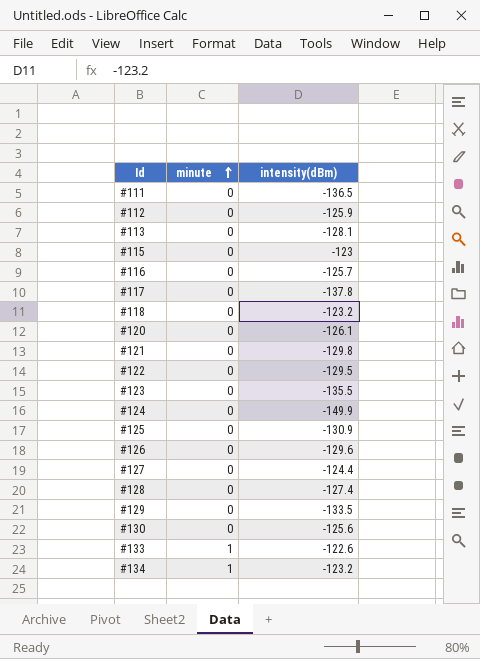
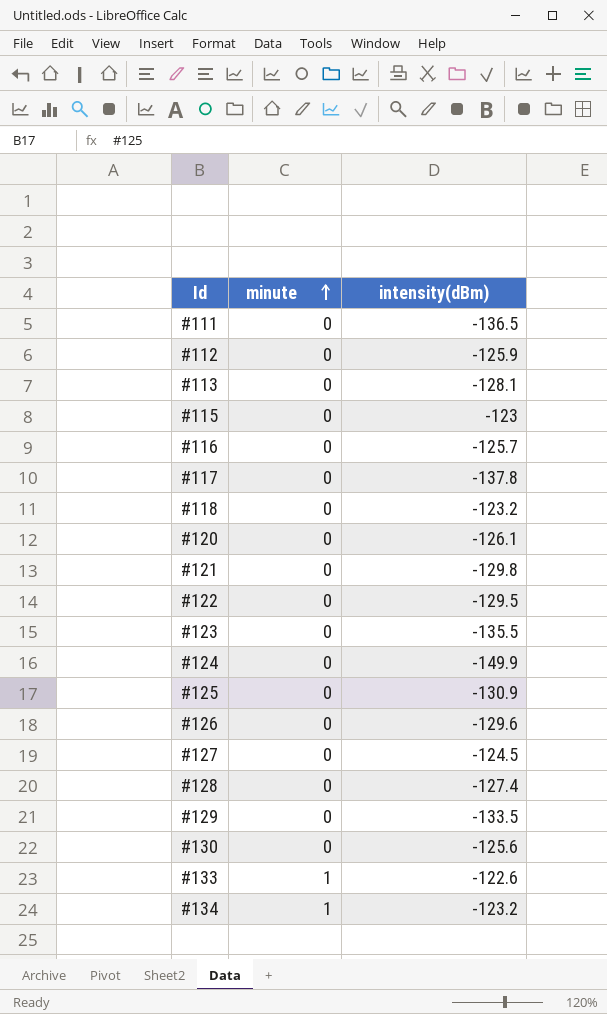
#127 | intensity(dBm): -124.4 -> -124.5

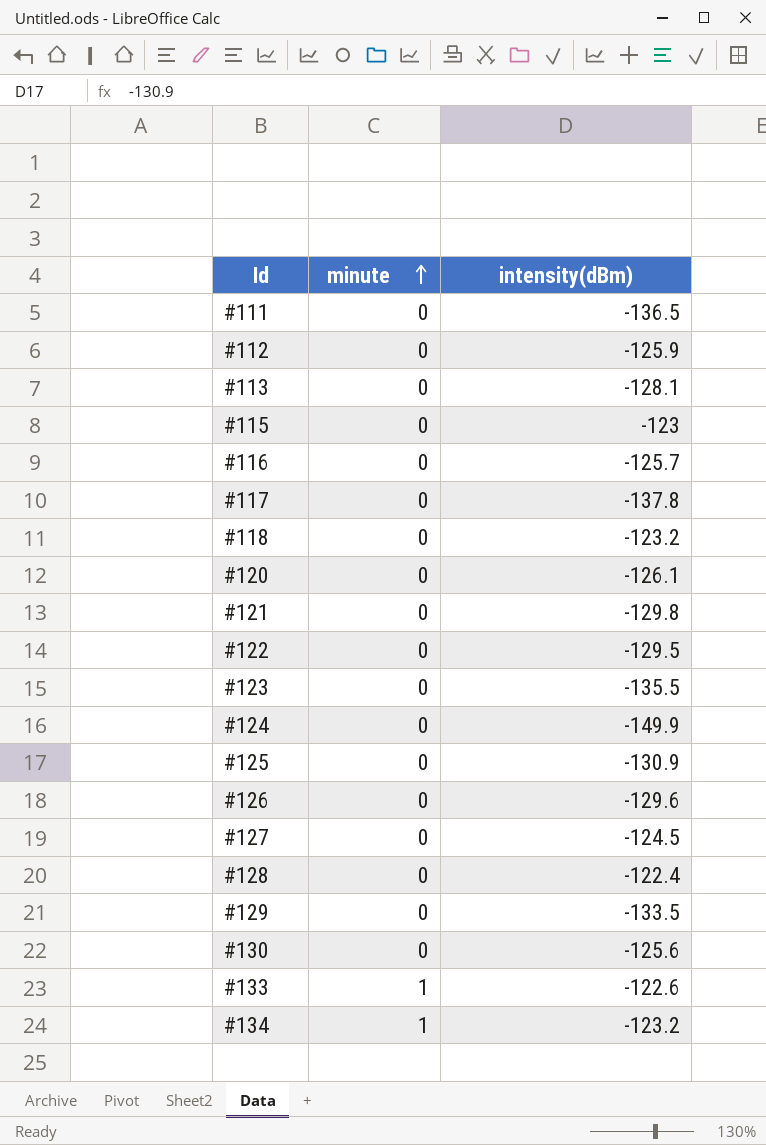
#128 | intensity(dBm): -127.4 -> -122.4

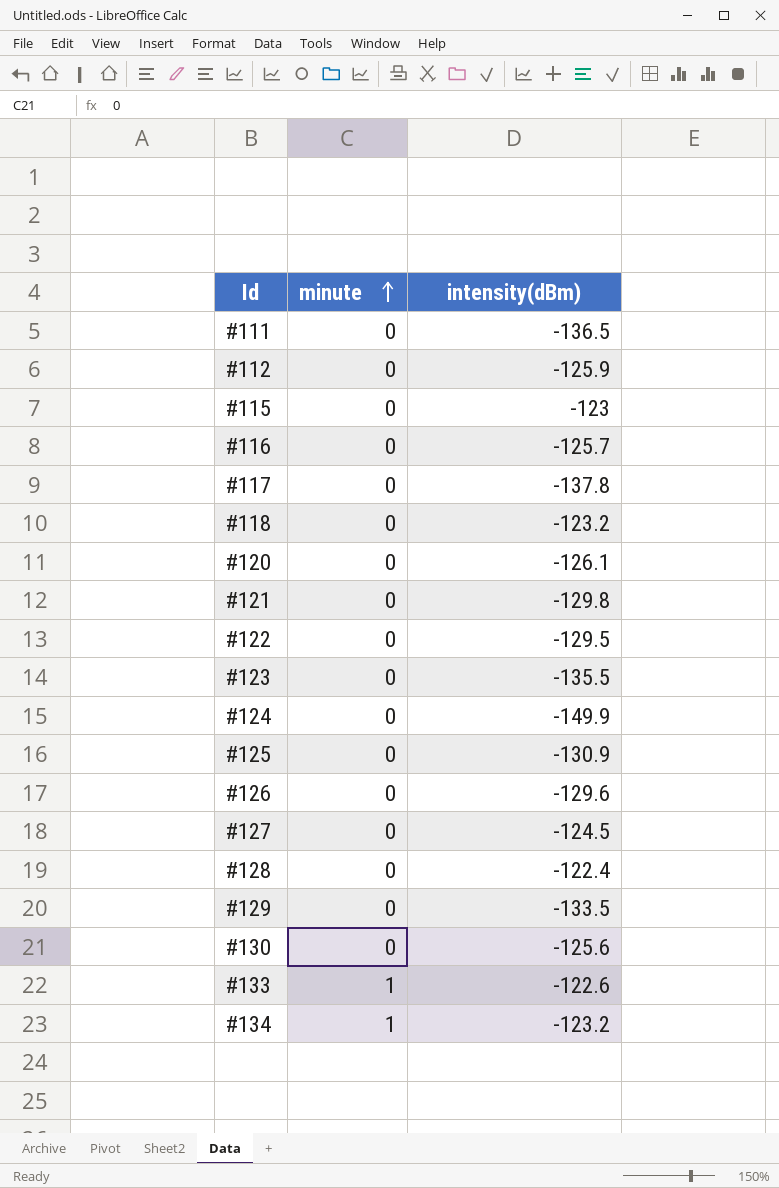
row #113: 0 | -128.1 -> none

